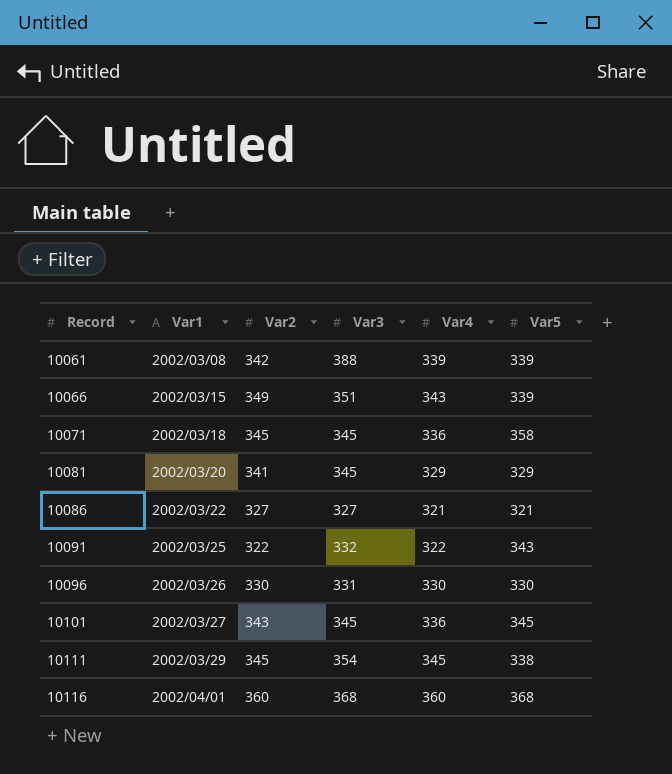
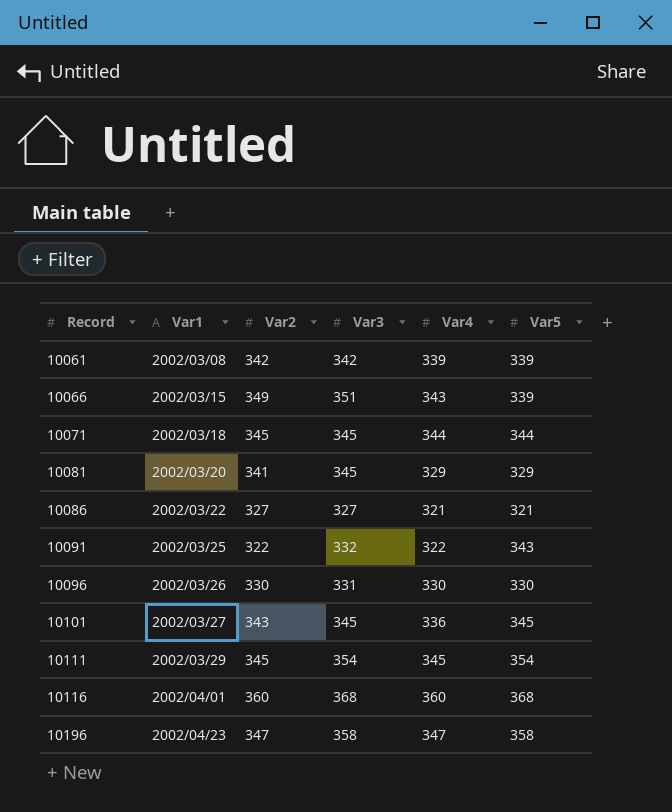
10061 | Var3: 388 -> 342
10071 | Var4: 336 -> 344
10071 | Var5: 358 -> 344
10111 | Var5: 338 -> 354
row 10196: none -> 2002/04/23 | 347 | 358 | 347 | 358

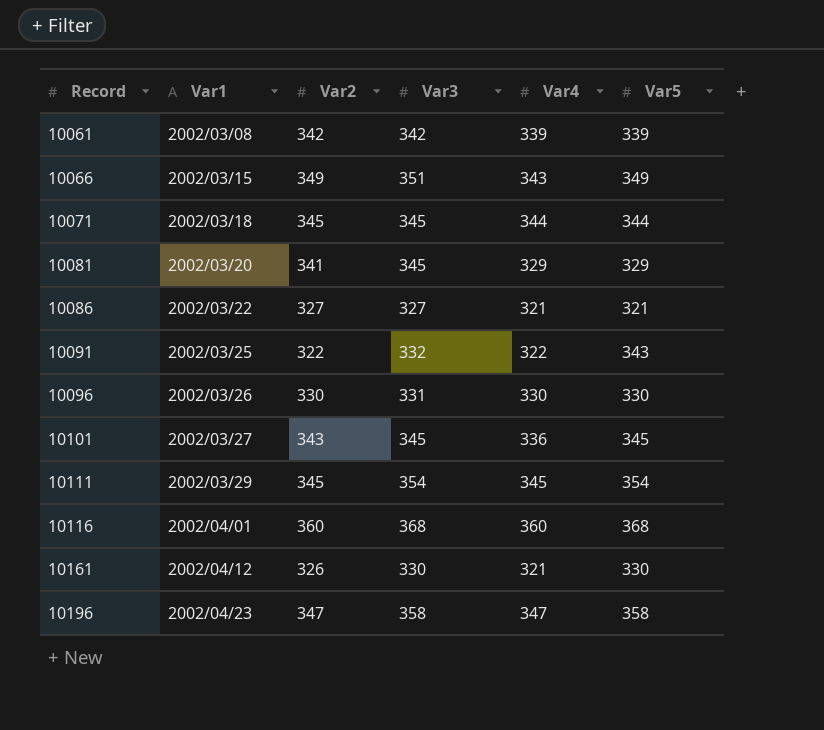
10066 | Var5: 339 -> 349
row 10161: none -> 2002/04/12 | 326 | 330 | 321 | 330

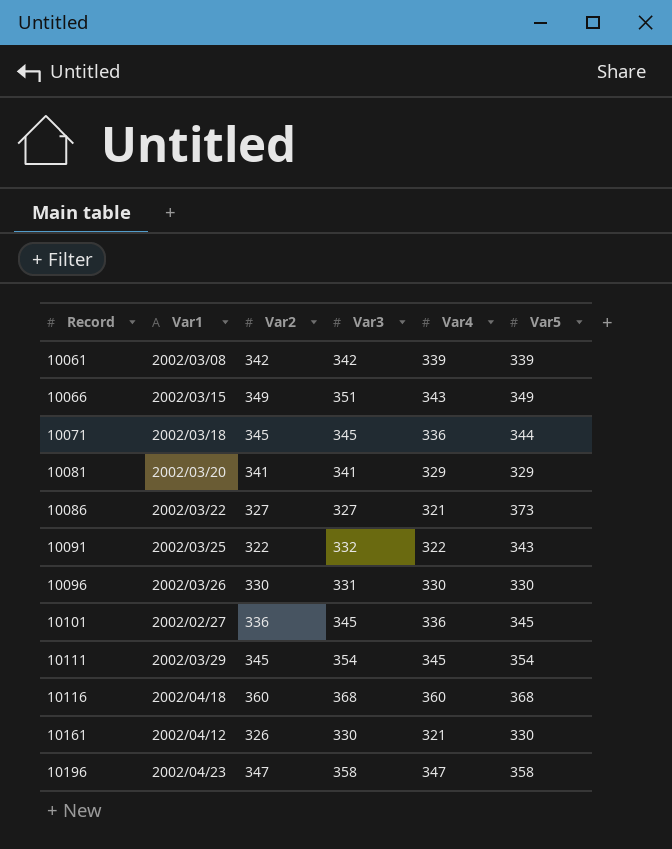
10071 | Var4: 344 -> 336
10081 | Var3: 345 -> 341
10086 | Var5: 321 -> 373
10101 | Var1: 2002/03/27 -> 2002/02/27
10101 | Var2: 343 -> 336
10116 | Var1: 2002/04/01 -> 2002/04/18

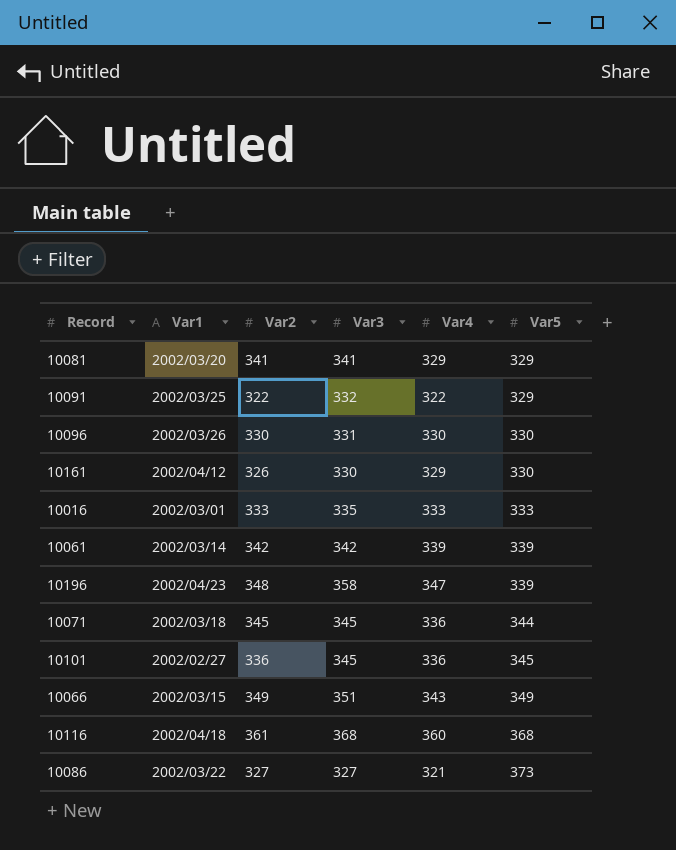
row order: Record ascending -> Var5 ascending
row 10111: 2002/03/29 | 345 | 354 | 345 | 354 -> none
10091 | Var5: 343 -> 329
10161 | Var4: 321 -> 329
row 10016: none -> 2002/03/01 | 333 | 335 | 333 | 333
10061 | Var1: 2002/03/08 -> 2002/03/14
10196 | Var2: 347 -> 348
10196 | Var5: 358 -> 339
10116 | Var2: 360 -> 361

